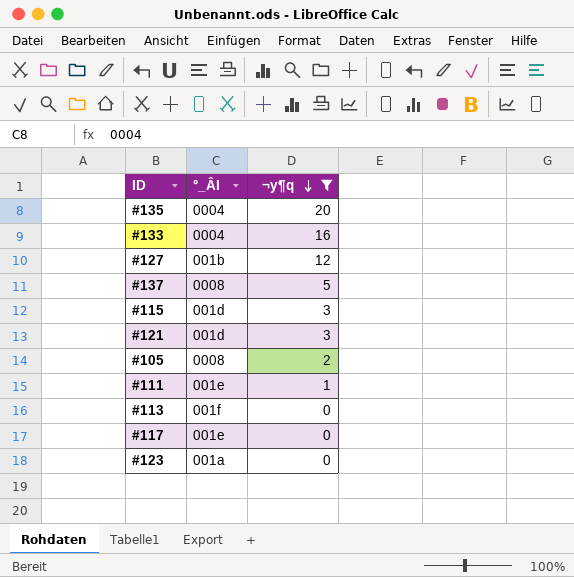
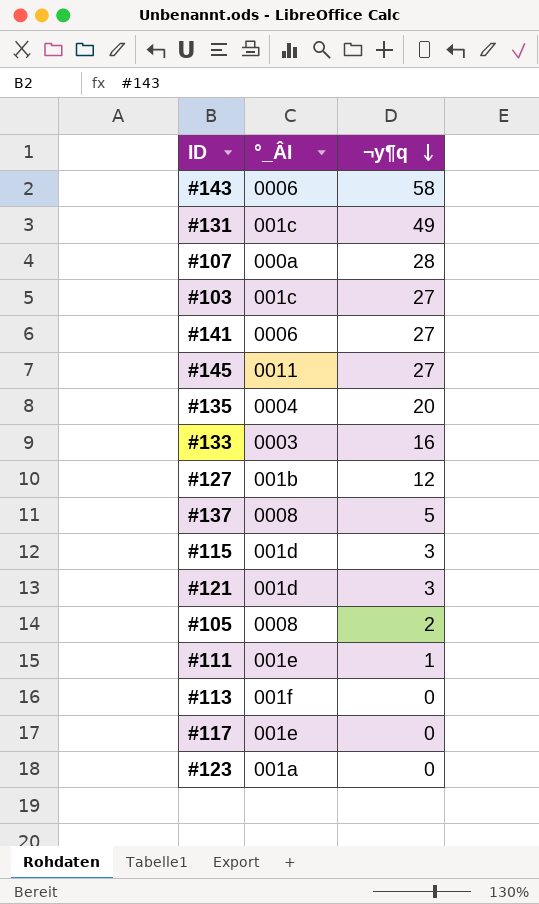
filter: ¬y¶q <= 20 -> none
#133 | °_ÂI: 0004 -> 0003

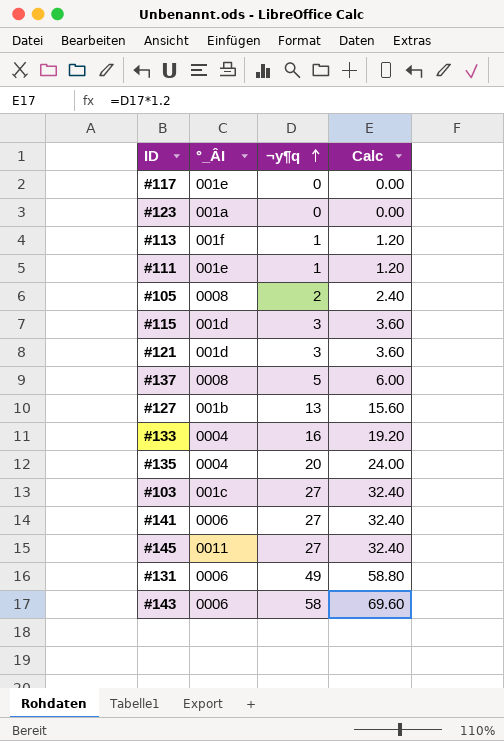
row order: ¬y¶q descending -> ¬y¶q ascending
column Calc | formula: none -> [¬y¶q] * 1.2
row #107: 000a | 28 -> none
#113 | ¬y¶q: 0 -> 1
#127 | ¬y¶q: 12 -> 13
#133 | °_ÂI: 0003 -> 0004
#131 | °_ÂI: 001c -> 0006

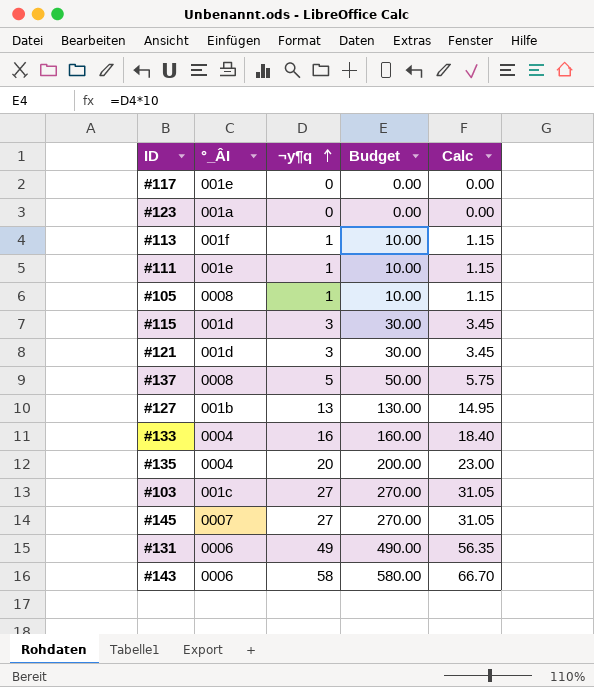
column Budget | formula: none -> [¬y¶q] * 10
column Calc | formula: [¬y¶q] * 1.2 -> [¬y¶q] * 1.15
row #141: 0006 | 27 | 32.40 -> none
#105 | ¬y¶q: 2 -> 1
#145 | °_ÂI: 0011 -> 0007

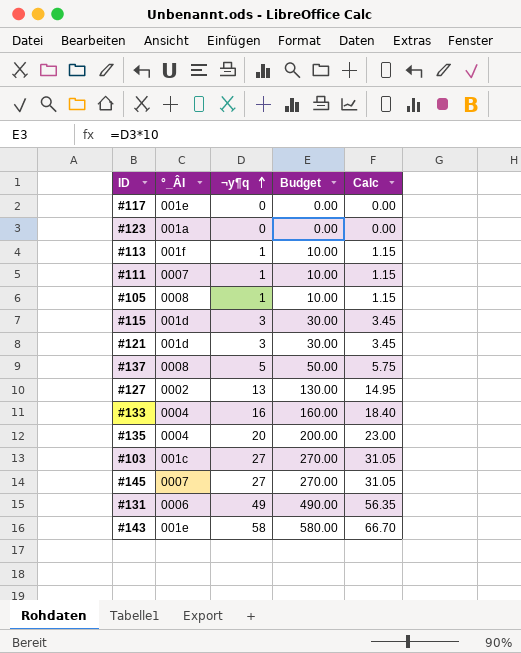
#111 | °_ÂI: 001e -> 0007
#127 | °_ÂI: 001b -> 0002
#143 | °_ÂI: 0006 -> 001e

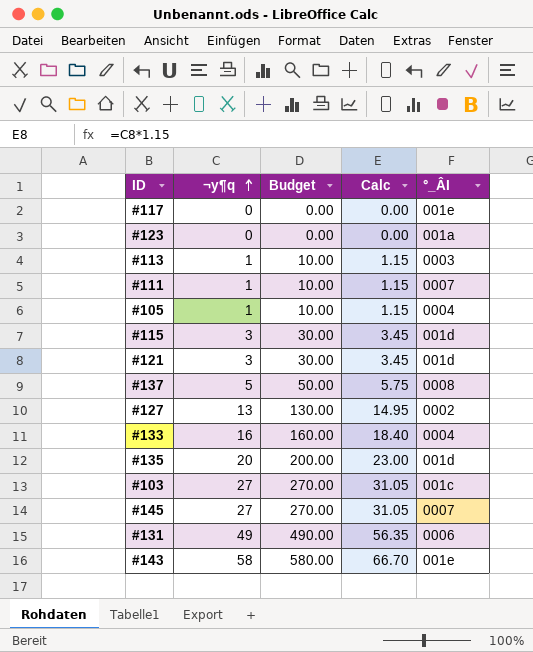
column °_ÂI | position: 2 -> 5
#113 | °_ÂI: 001f -> 0003
#105 | °_ÂI: 0008 -> 0004
#135 | °_ÂI: 0004 -> 001d

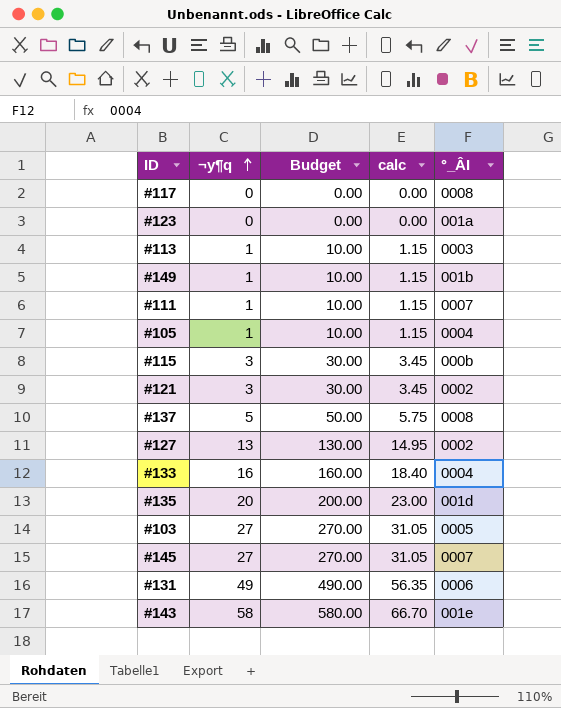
column name: Calc -> calc
#117 | °_ÂI: 001e -> 0008
row #149: none -> 1 | 10.00 | 1.15 | 001b
#115 | °_ÂI: 001d -> 000b
#121 | °_ÂI: 001d -> 0002
#103 | °_ÂI: 001c -> 0005

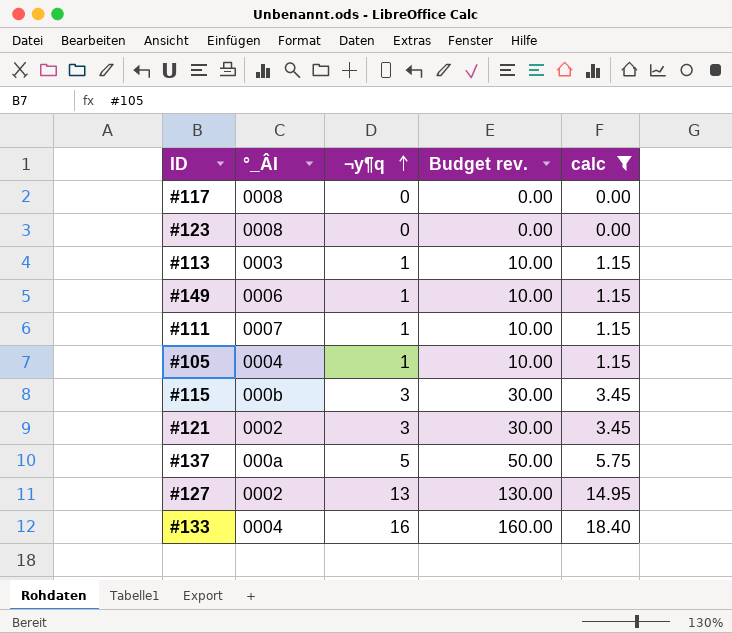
filter: none -> calc <= 18.40
column °_ÂI | position: 5 -> 2
column name: Budget -> Budget rev.
#123 | °_ÂI: 001a -> 0008
#149 | °_ÂI: 001b -> 0006
#137 | °_ÂI: 0008 -> 000a

